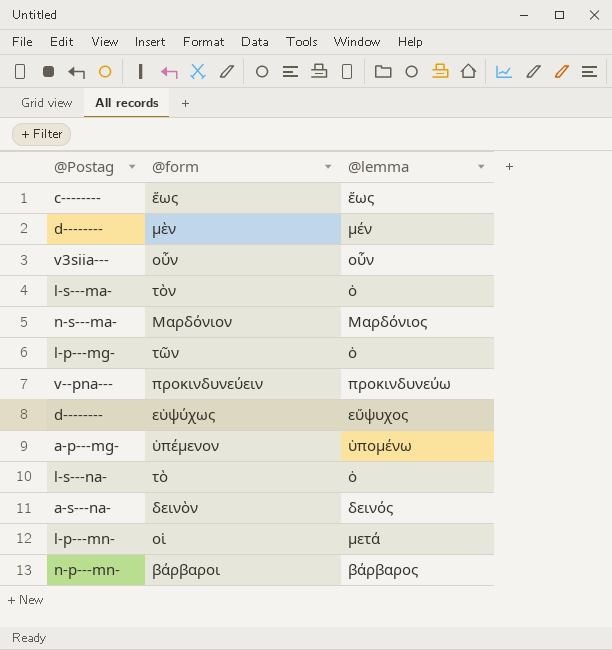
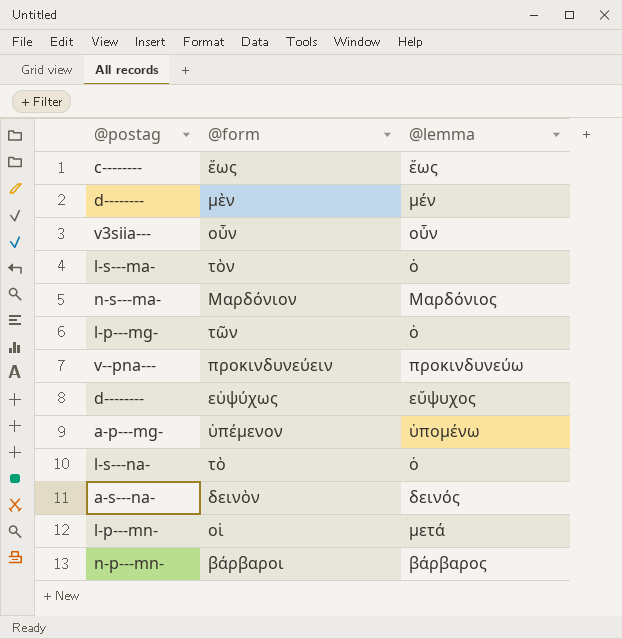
column name: @Postag -> @postag

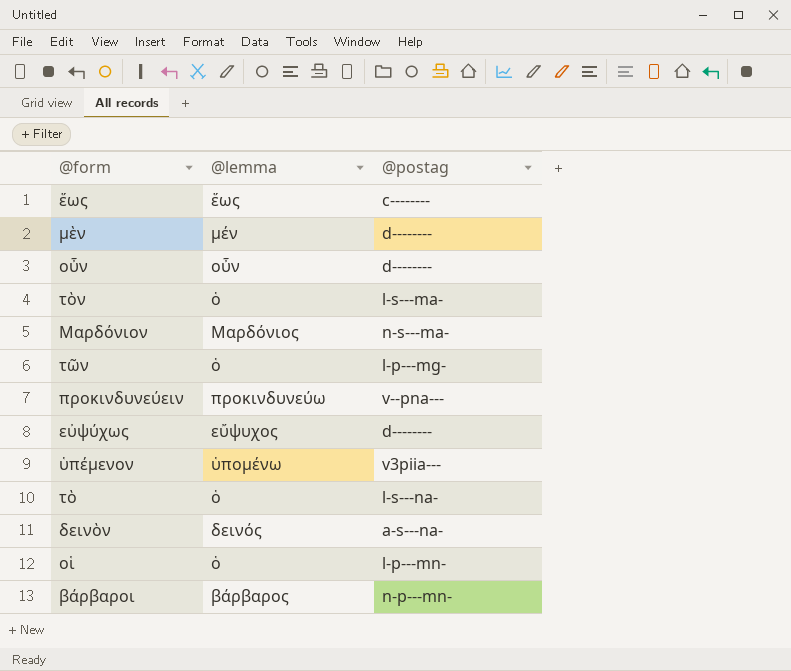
column @postag | position: 1 -> 3
οὖν | @postag: v3siia--- -> d--------
ὑπέμενον | @postag: a-p---mg- -> v3piia---
οἱ | @lemma: μετά -> ὁ

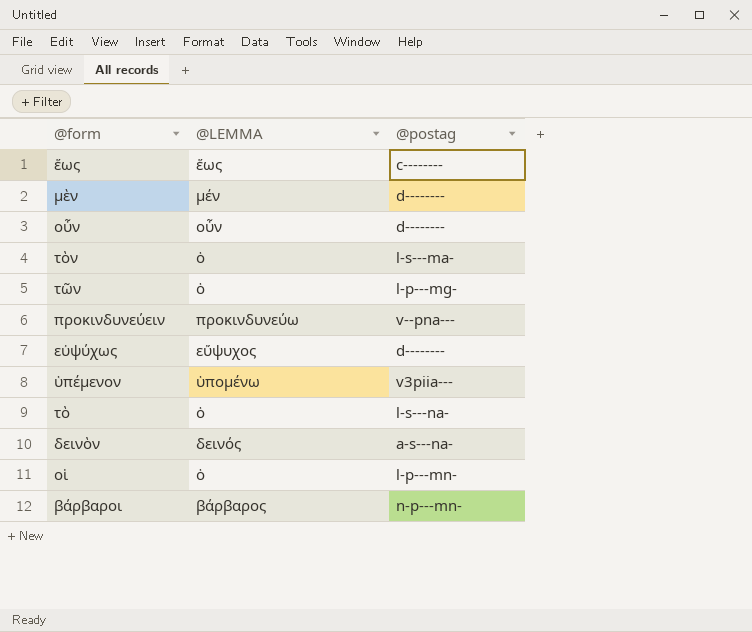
column name: @lemma -> @LEMMA
row Μαρδόνιον: Μαρδόνιος | n-s---ma- -> none

